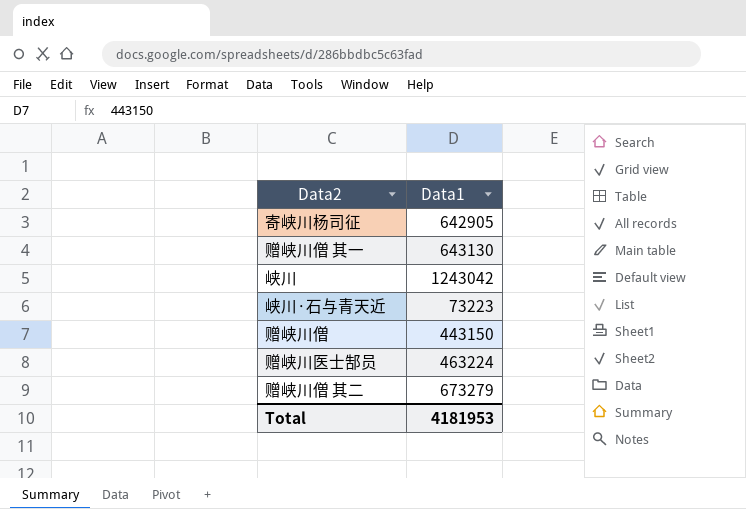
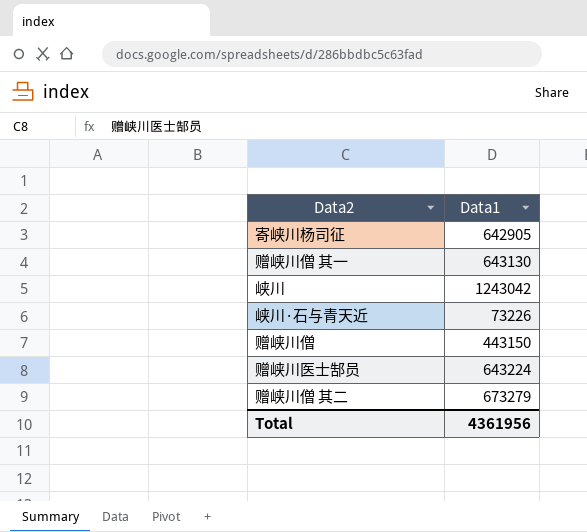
峡川·石与青天近 | Data1: 73223 -> 73226
赠峡川医士郜员 | Data1: 463224 -> 643224
Total | Data1: 4181953 -> 4361956

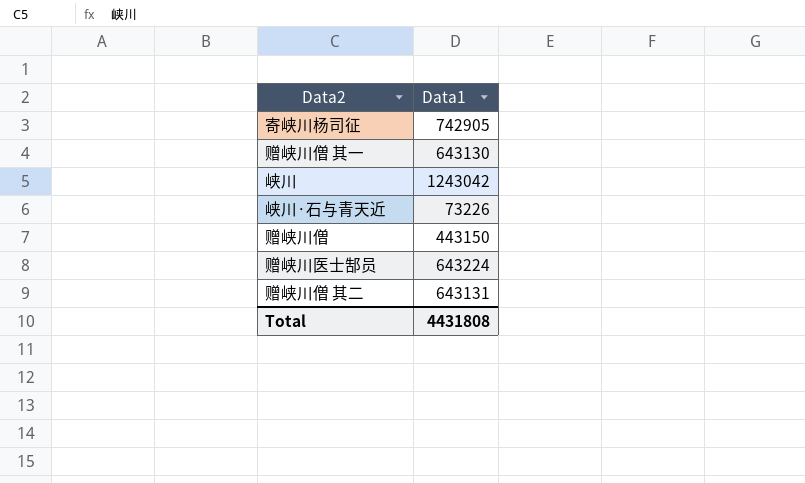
寄峡川杨司征 | Data1: 642905 -> 742905
赠峡川僧 其二 | Data1: 673279 -> 643131
Total | Data1: 4361956 -> 4431808

